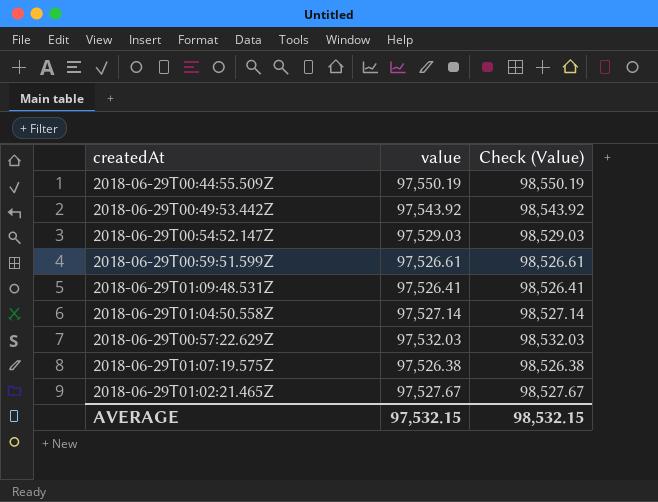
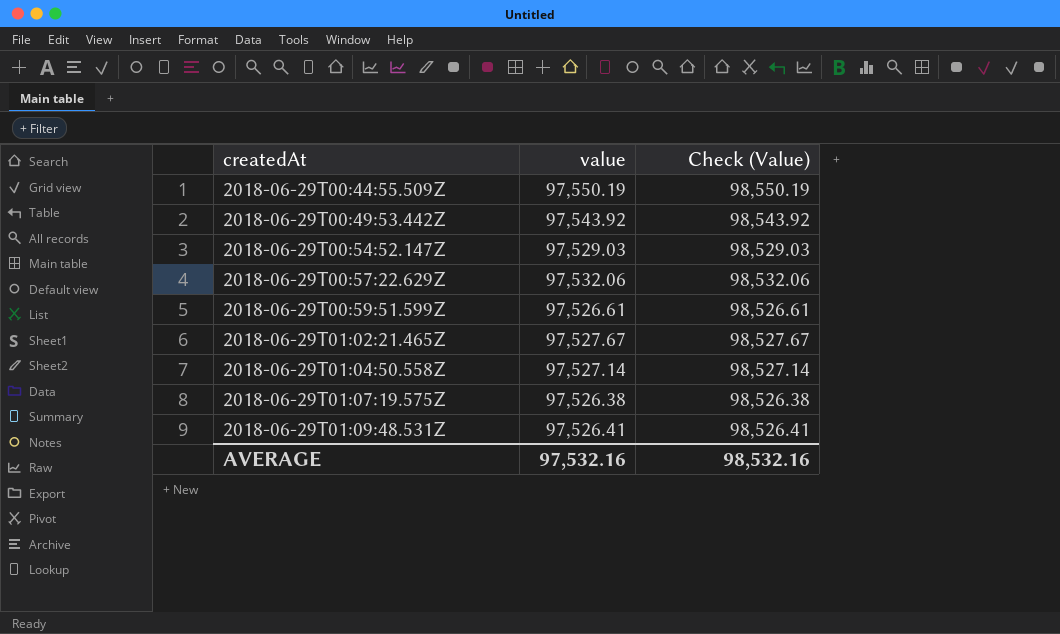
row order: none -> createdAt ascending
2018-06-29T00:57:22.629Z | value: 97,532.03 -> 97,532.06
2018-06-29T00:57:22.629Z | Check (Value): 98,532.03 -> 98,532.06
AVERAGE | value: 97,532.15 -> 97,532.16
AVERAGE | Check (Value): 98,532.15 -> 98,532.16

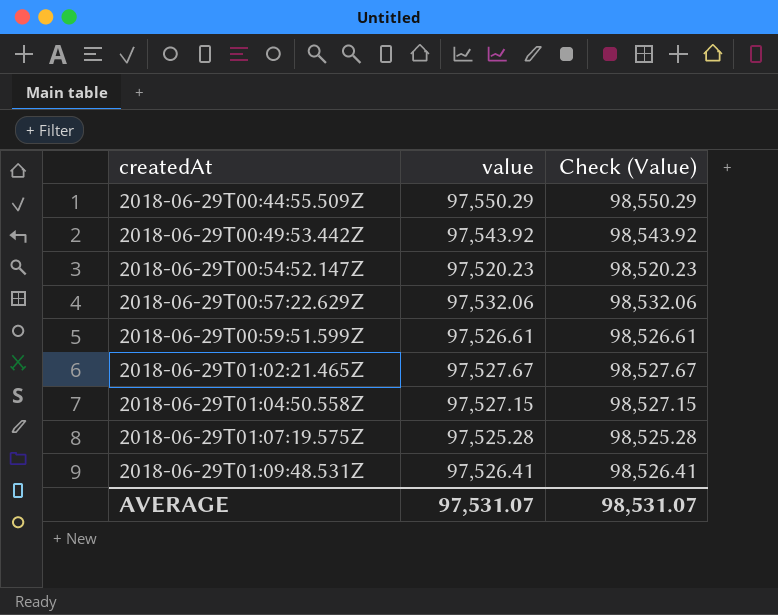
2018-06-29T00:44:55.509Z | value: 97,550.19 -> 97,550.29
2018-06-29T00:44:55.509Z | Check (Value): 98,550.19 -> 98,550.29
2018-06-29T00:54:52.147Z | value: 97,529.03 -> 97,520.23
2018-06-29T00:54:52.147Z | Check (Value): 98,529.03 -> 98,520.23
2018-06-29T01:04:50.558Z | value: 97,527.14 -> 97,527.15
2018-06-29T01:04:50.558Z | Check (Value): 98,527.14 -> 98,527.15
2018-06-29T01:07:19.575Z | value: 97,526.38 -> 97,525.28
2018-06-29T01:07:19.575Z | Check (Value): 98,526.38 -> 98,525.28
AVERAGE | value: 97,532.16 -> 97,531.07
AVERAGE | Check (Value): 98,532.16 -> 98,531.07

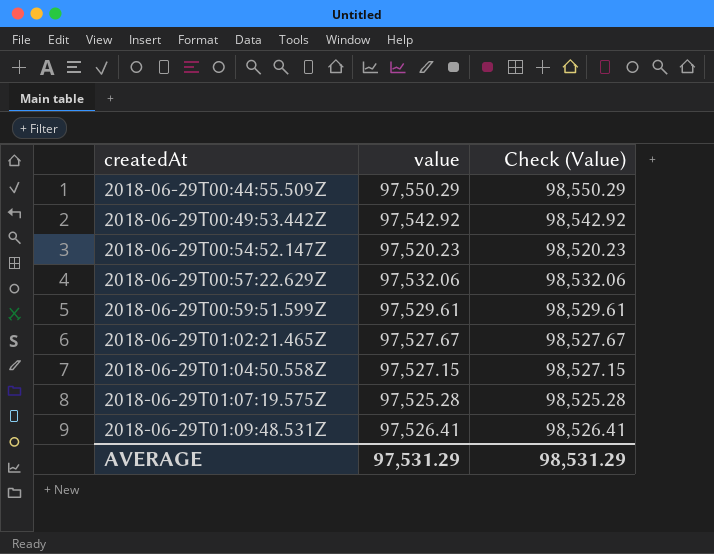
2018-06-29T00:49:53.442Z | value: 97,543.92 -> 97,542.92
2018-06-29T00:49:53.442Z | Check (Value): 98,543.92 -> 98,542.92
2018-06-29T00:59:51.599Z | value: 97,526.61 -> 97,529.61
2018-06-29T00:59:51.599Z | Check (Value): 98,526.61 -> 98,529.61
AVERAGE | value: 97,531.07 -> 97,531.29
AVERAGE | Check (Value): 98,531.07 -> 98,531.29

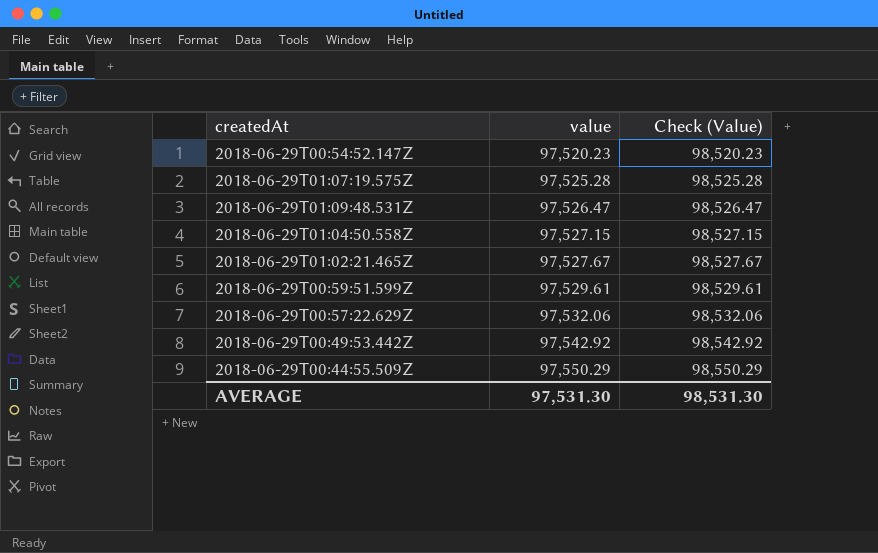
row order: createdAt ascending -> value ascending
2018-06-29T01:09:48.531Z | value: 97,526.41 -> 97,526.47
2018-06-29T01:09:48.531Z | Check (Value): 98,526.41 -> 98,526.47
AVERAGE | value: 97,531.29 -> 97,531.30
AVERAGE | Check (Value): 98,531.29 -> 98,531.30

